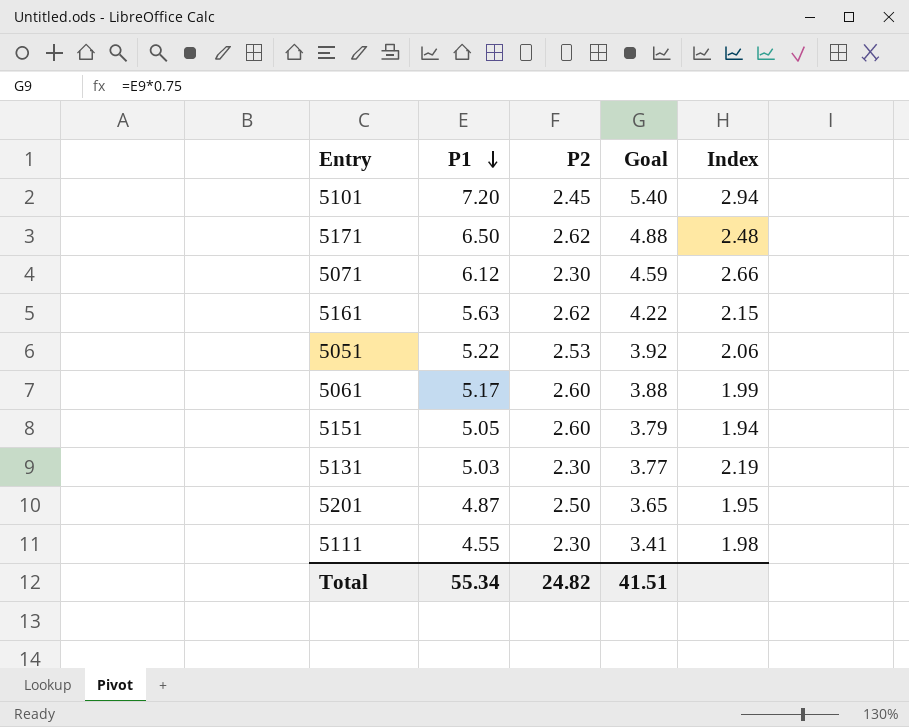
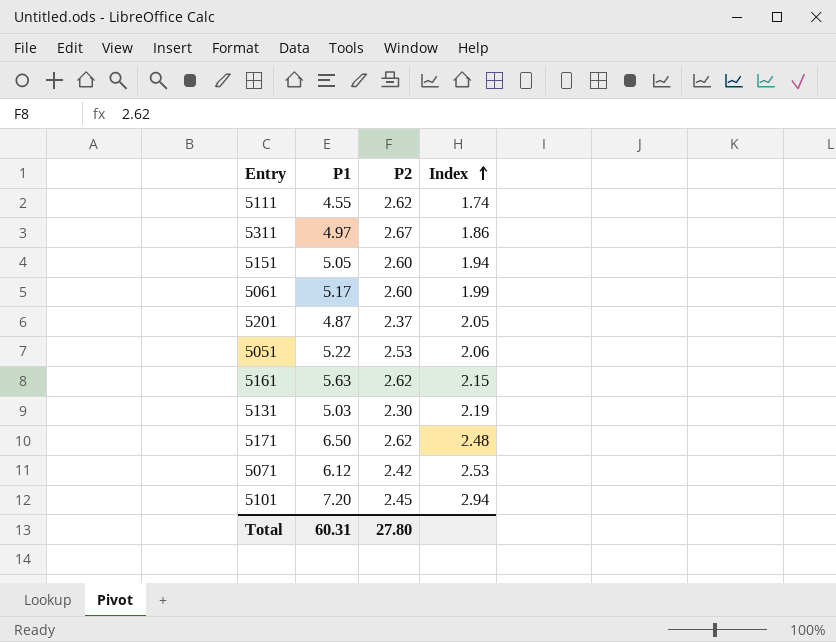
row order: P1 descending -> Index ascending
column Goal | formula: [P1] * 0.75 -> none
5111 | P2: 2.30 -> 2.62
5111 | Index: 1.98 -> 1.74
row 5311: none -> 4.97 | 2.67 | 1.86
5201 | P2: 2.50 -> 2.37
5201 | Index: 1.95 -> 2.05
5071 | P2: 2.30 -> 2.42
5071 | Index: 2.66 -> 2.53
Total | P1: 55.34 -> 60.31
Total | P2: 24.82 -> 27.80

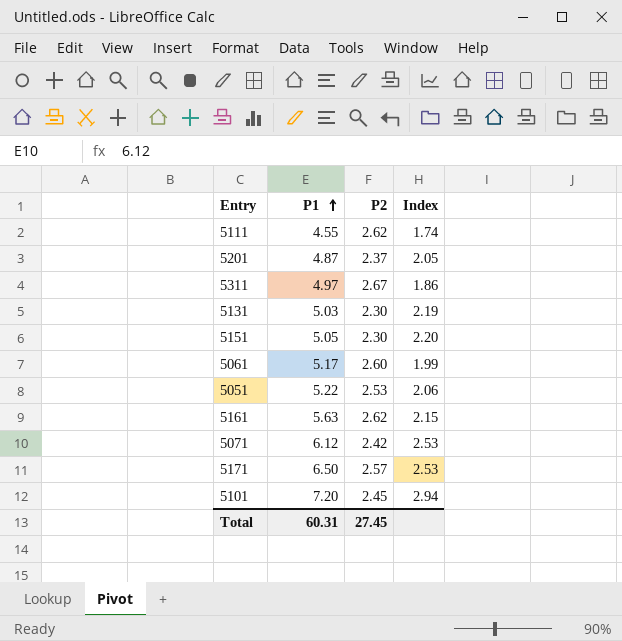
row order: Index ascending -> P1 ascending
5151 | P2: 2.60 -> 2.30
5151 | Index: 1.94 -> 2.20
5171 | P2: 2.62 -> 2.57
5171 | Index: 2.48 -> 2.53
Total | P2: 27.80 -> 27.45

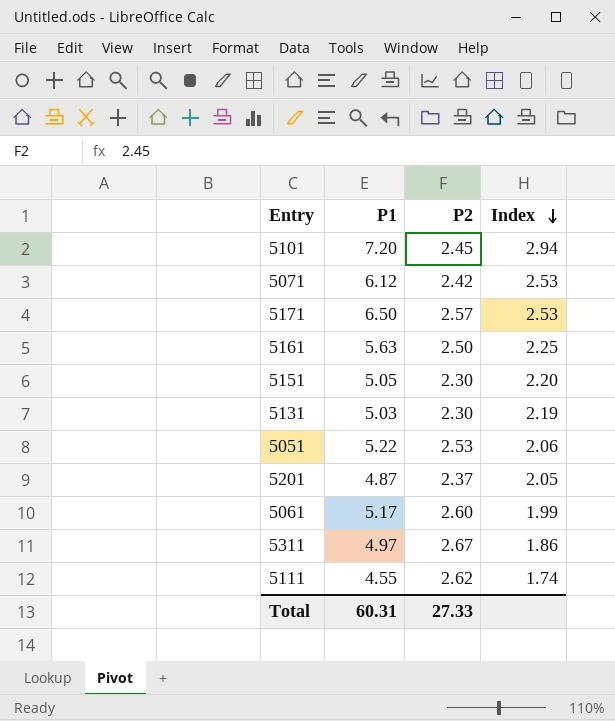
row order: P1 ascending -> Index descending
5161 | P2: 2.62 -> 2.50
5161 | Index: 2.15 -> 2.25
Total | P2: 27.45 -> 27.33

